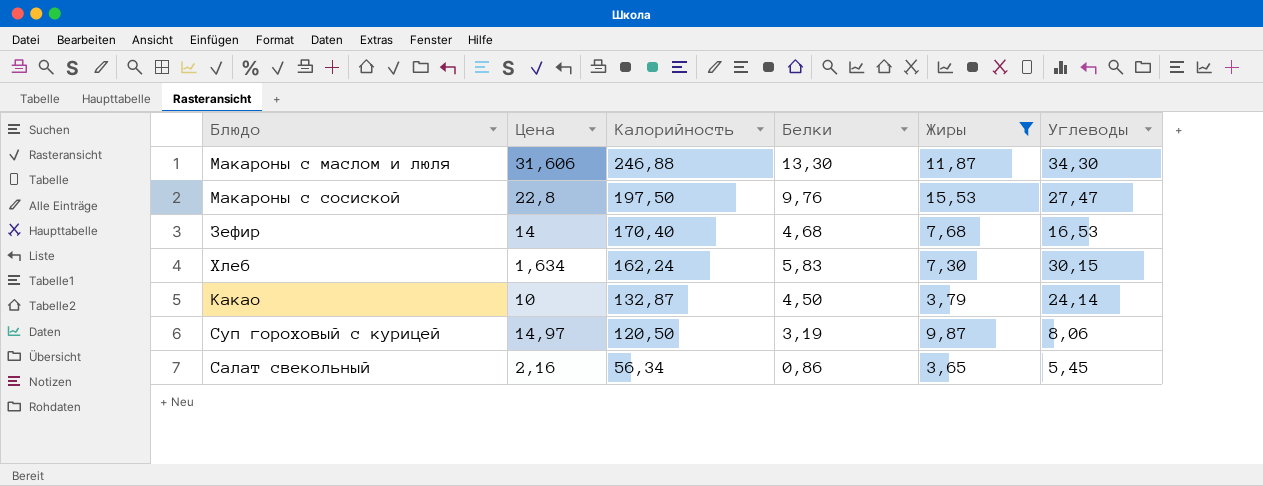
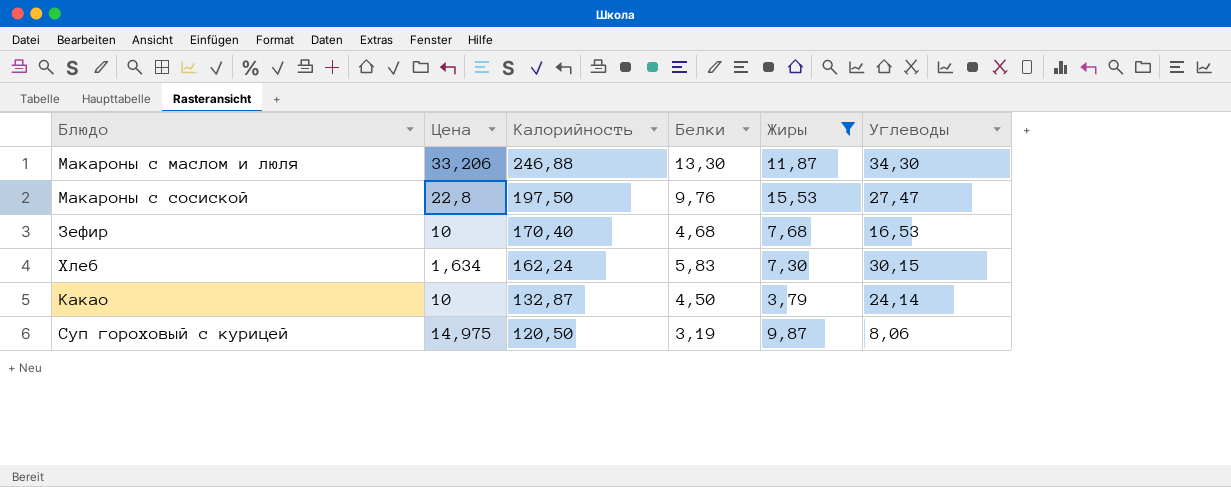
row Салат свекольный: 2,16 | 56,34 | 0,86 | 3,65 | 5,45 -> none
Макароны с маслом и люля | Цена: 31,606 -> 33,206
Зефир | Цена: 14 -> 10
Суп гороховый с курицей | Цена: 14,97 -> 14,975

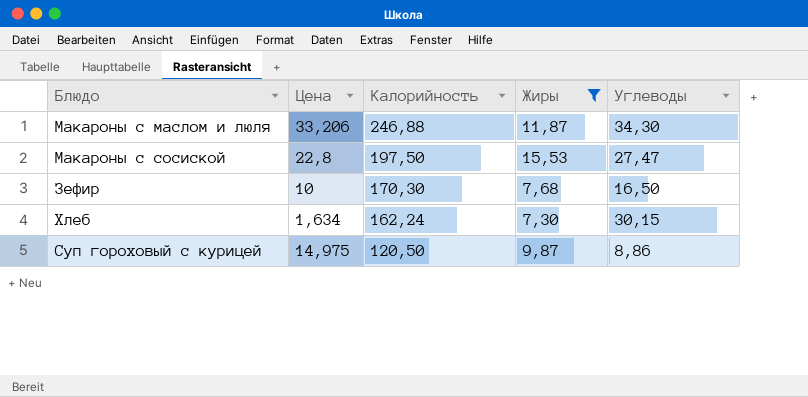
column Белки | position: 4 -> none
row Какао: 10 | 132,87 | 4,50 | 3,79 | 24,14 -> none
Зефир | Калорийность: 170,40 -> 170,30
Зефир | Углеводы: 16,53 -> 16,50
Суп гороховый с курицей | Углеводы: 8,06 -> 8,86

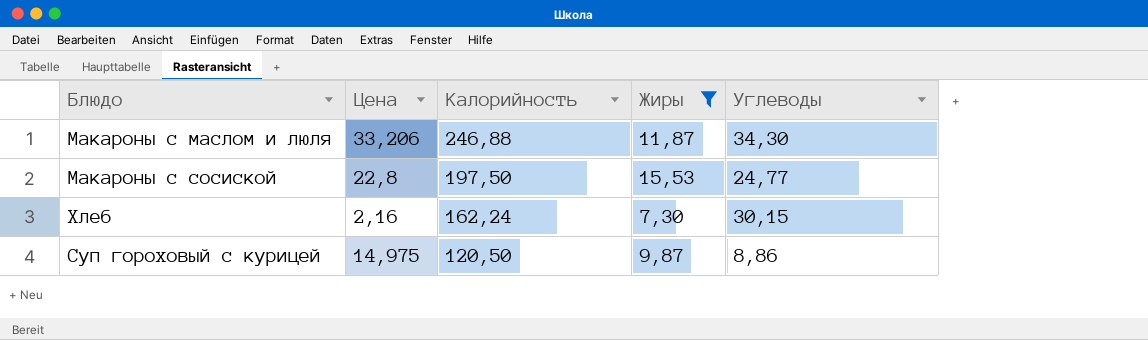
row Зефир: 10 | 170,30 | 7,68 | 16,50 -> none
Макароны с сосиской | Углеводы: 27,47 -> 24,77
Хлеб | Цена: 1,634 -> 2,16

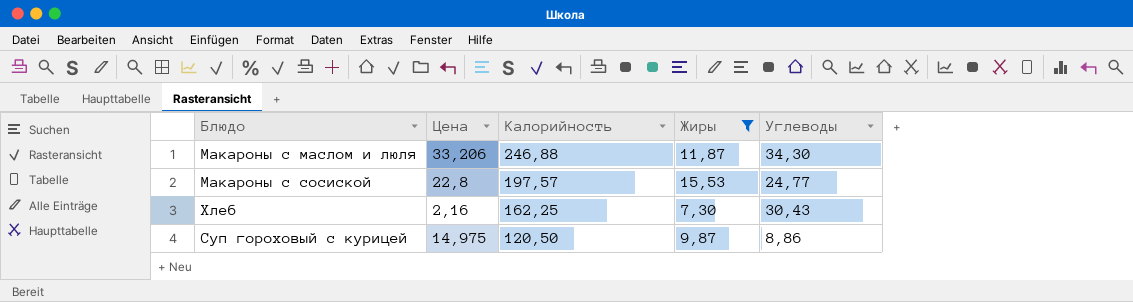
Макароны с сосиской | Калорийность: 197,50 -> 197,57
Хлеб | Калорийность: 162,24 -> 162,25
Хлеб | Углеводы: 30,15 -> 30,43

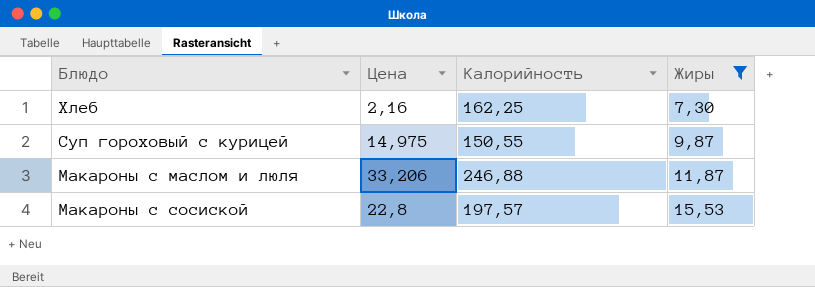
row order: Калорийность descending -> Жиры ascending
column Углеводы | position: 5 -> none
Суп гороховый с курицей | Калорийность: 120,50 -> 150,55

